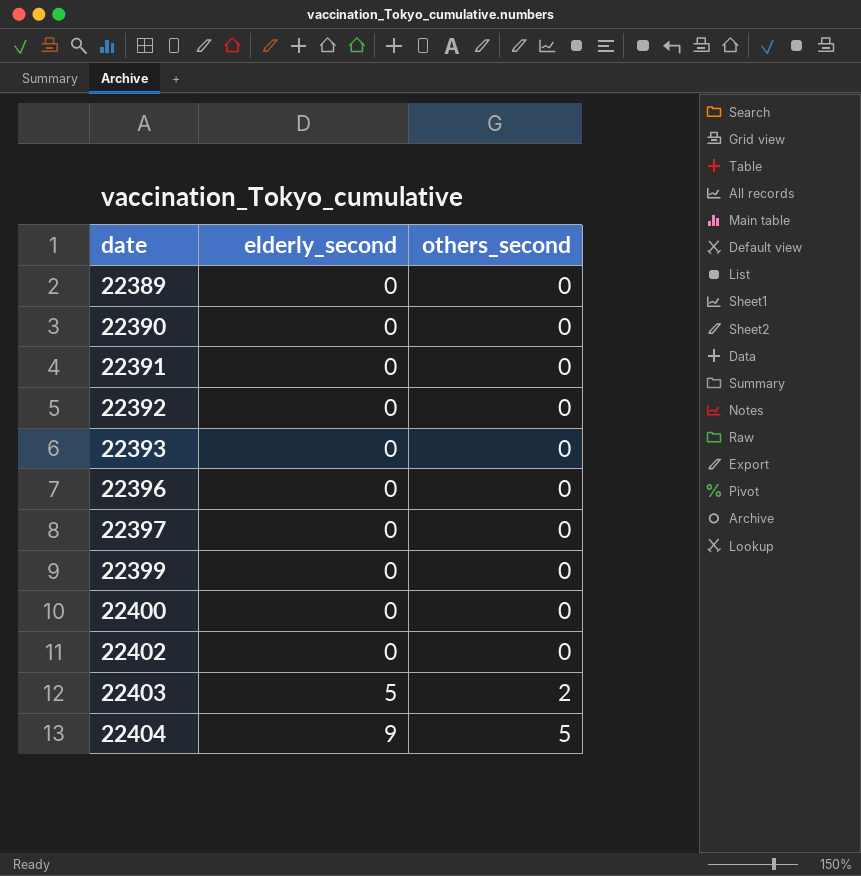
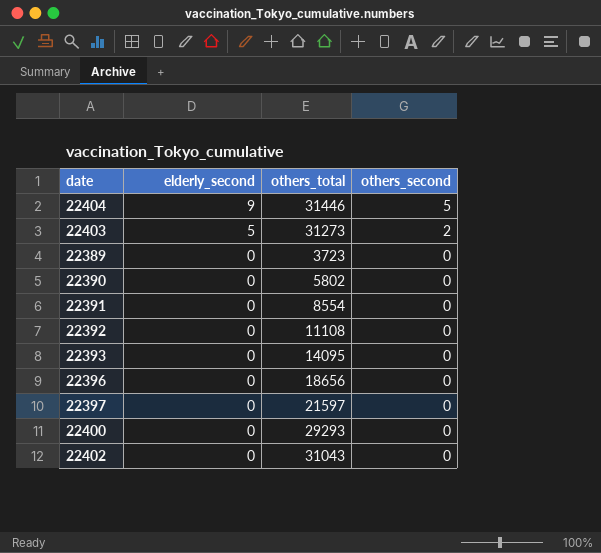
row order: date ascending -> elderly_second descending
column others_total | position: none -> 3
row 22399: 0 | 0 -> none

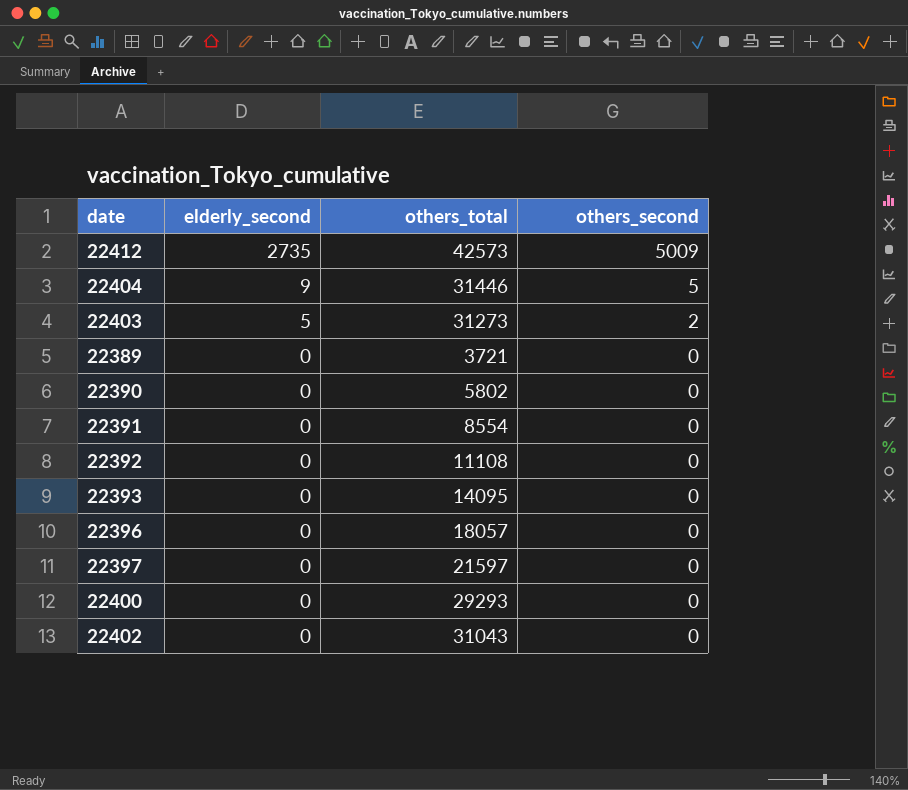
row 22412: none -> 2735 | 42573 | 5009
22389 | others_total: 3723 -> 3721
22396 | others_total: 18656 -> 18057

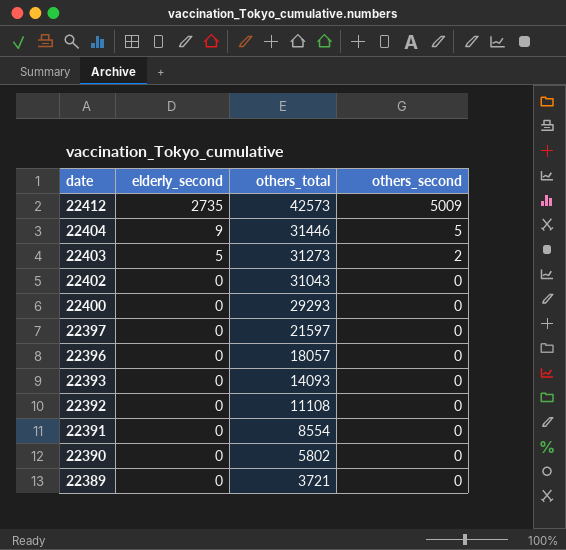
row order: elderly_second descending -> date descending
22393 | others_total: 14095 -> 14093

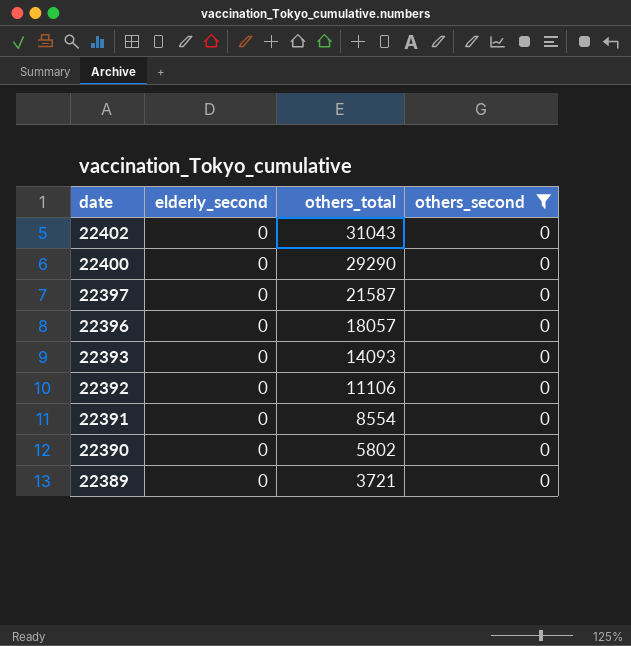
filter: none -> others_second = 0
22400 | others_total: 29293 -> 29290
22397 | others_total: 21597 -> 21587
22392 | others_total: 11108 -> 11106

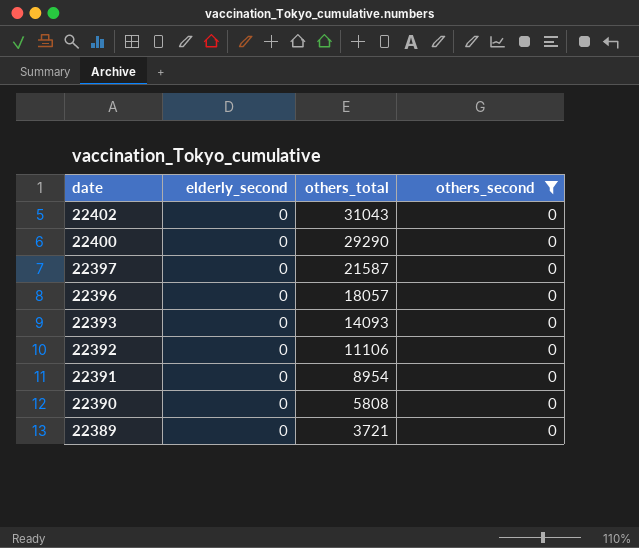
22391 | others_total: 8554 -> 8954
22390 | others_total: 5802 -> 5808

